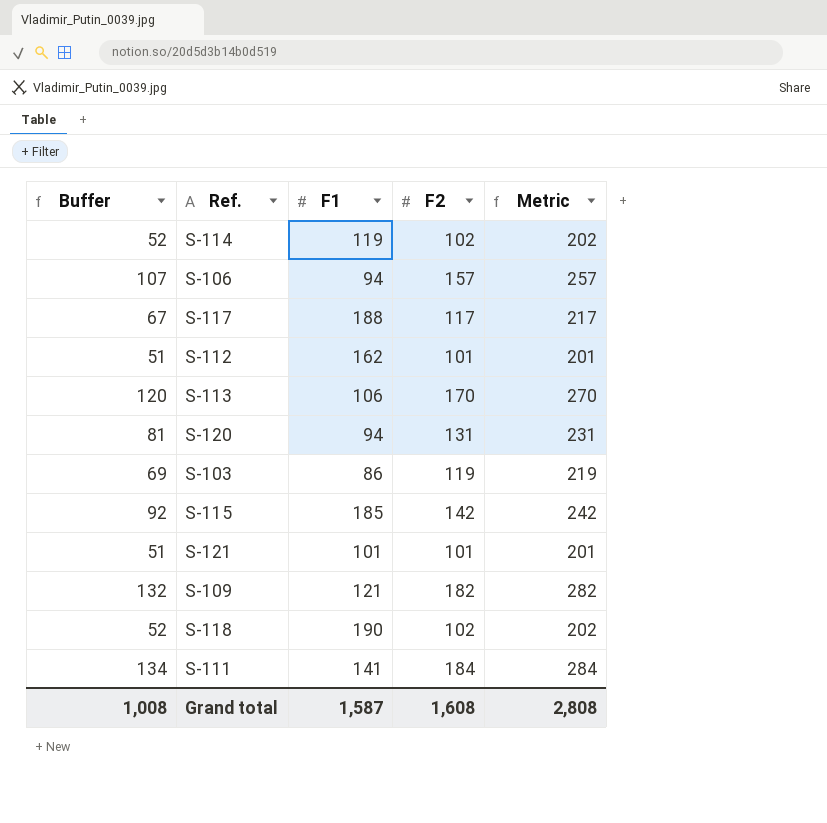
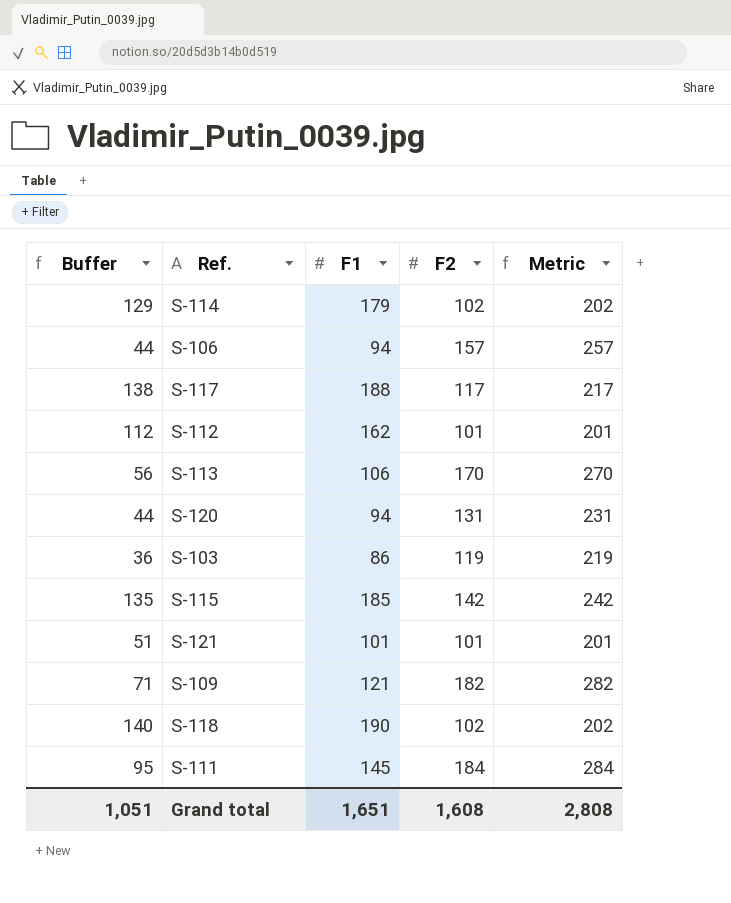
column Buffer | formula: [F2] - 50 -> [F1] - 50
S-114 | F1: 119 -> 179
S-111 | F1: 141 -> 145
Grand total | Buffer: 1,008 -> 1,051
Grand total | F1: 1,587 -> 1,651

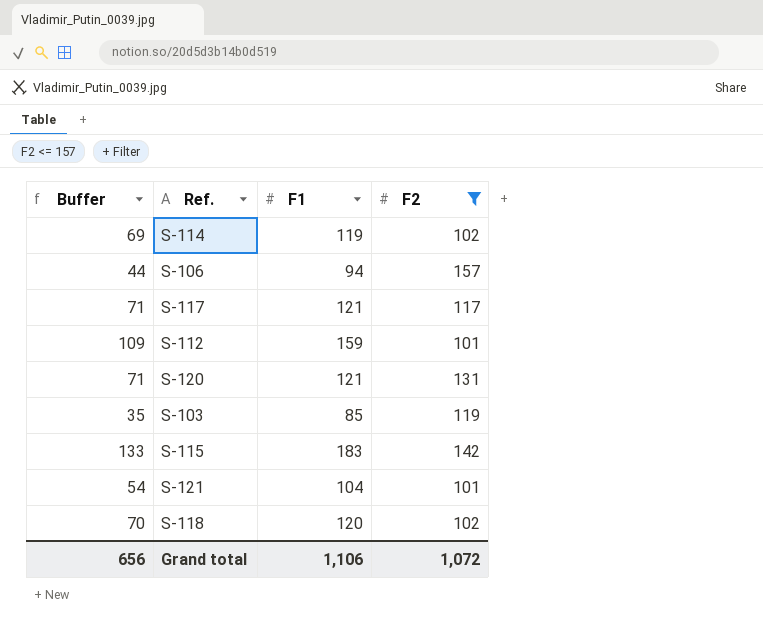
filter: none -> F2 <= 157
column Metric | formula: [F2] + 100 -> none
S-114 | Buffer: 129 -> 69
S-114 | F1: 179 -> 119
S-117 | Buffer: 138 -> 71
S-117 | F1: 188 -> 121
S-112 | Buffer: 112 -> 109
S-112 | F1: 162 -> 159
S-120 | Buffer: 44 -> 71
S-120 | F1: 94 -> 121
S-103 | Buffer: 36 -> 35
S-103 | F1: 86 -> 85
S-115 | Buffer: 135 -> 133
S-115 | F1: 185 -> 183
S-121 | Buffer: 51 -> 54
S-121 | F1: 101 -> 104
S-118 | Buffer: 140 -> 70
S-118 | F1: 190 -> 120
Grand total | Buffer: 1,051 -> 656
Grand total | F1: 1,651 -> 1,106
Grand total | F2: 1,608 -> 1,072

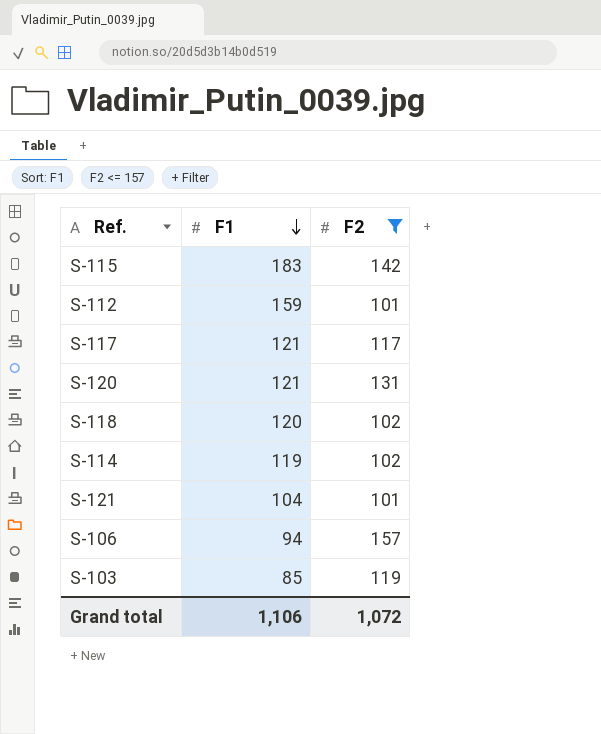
row order: none -> F1 descending
column Buffer | formula: [F1] - 50 -> none

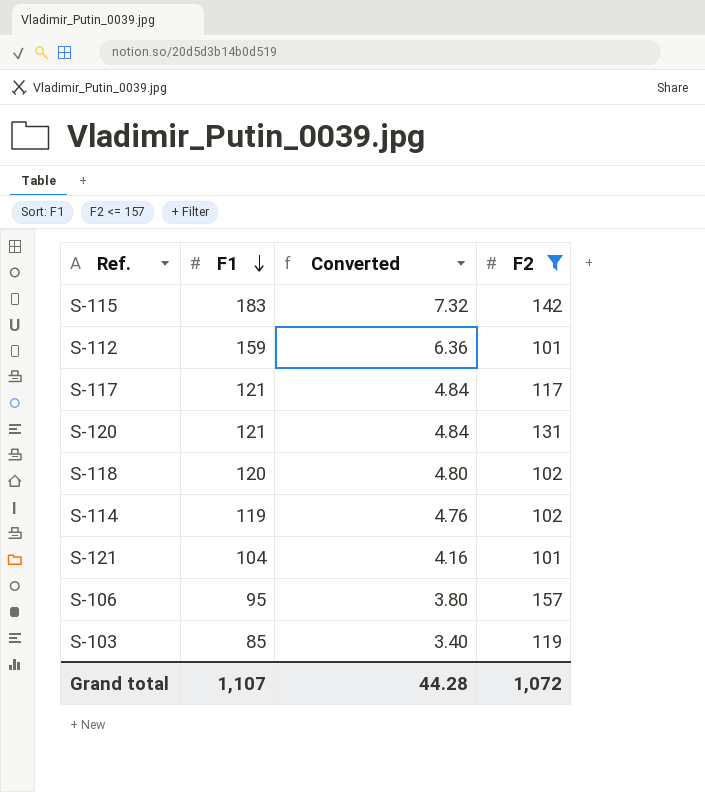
column Converted | formula: none -> [F1] * 0.04
S-106 | F1: 94 -> 95
Grand total | F1: 1,106 -> 1,107

